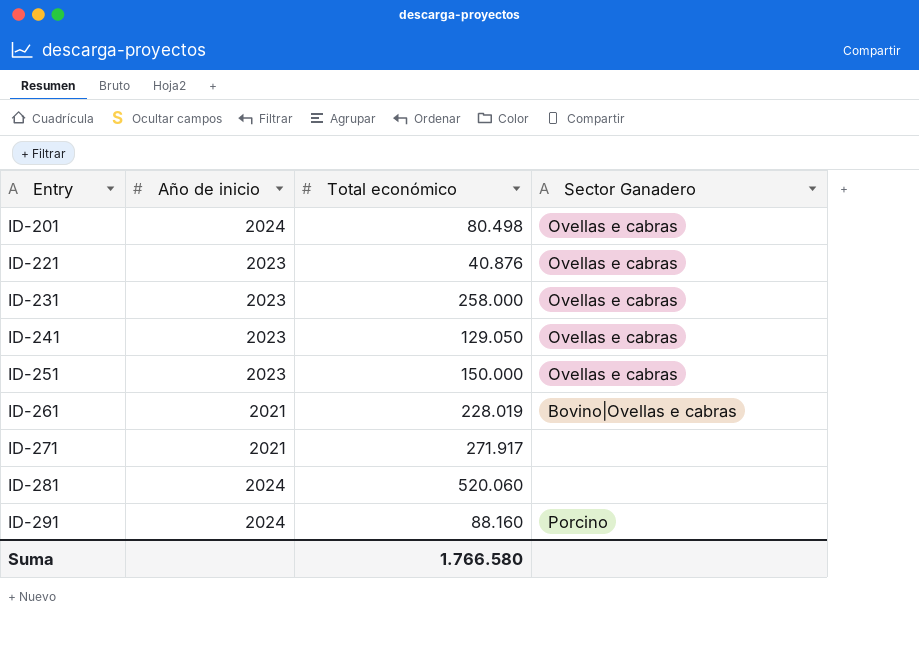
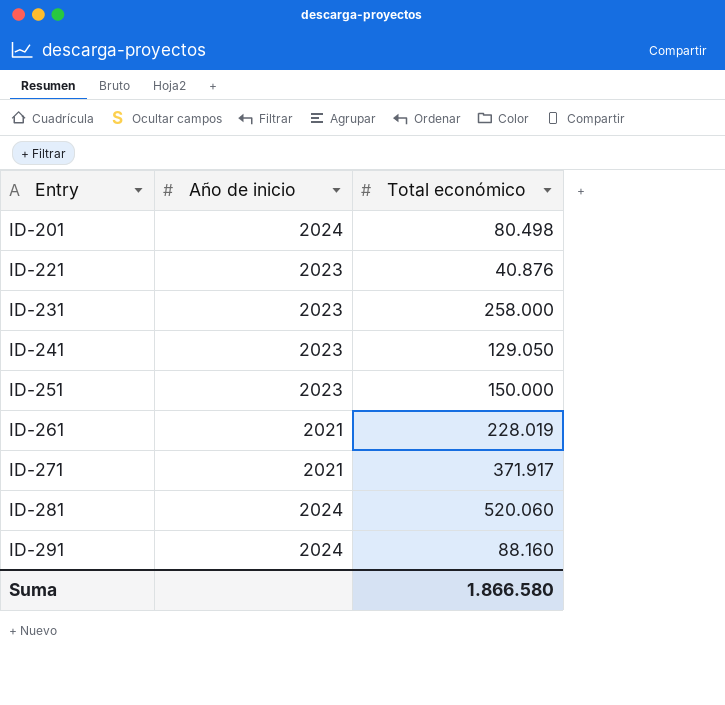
column Sector Ganadero | position: 4 -> none
ID-271 | Total económico: 271.917 -> 371.917
Suma | Total económico: 1.766.580 -> 1.866.580

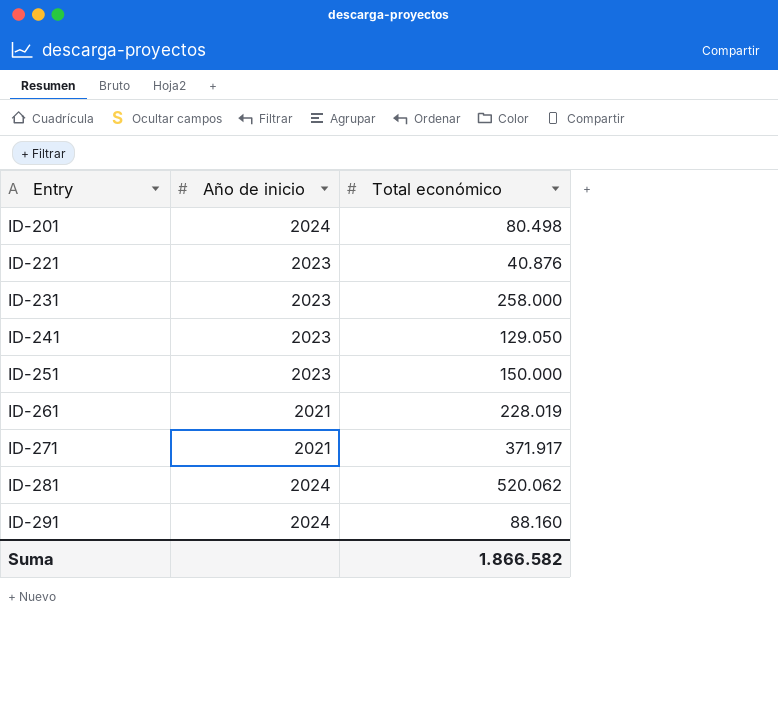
ID-281 | Total económico: 520.060 -> 520.062
Suma | Total económico: 1.866.580 -> 1.866.582

